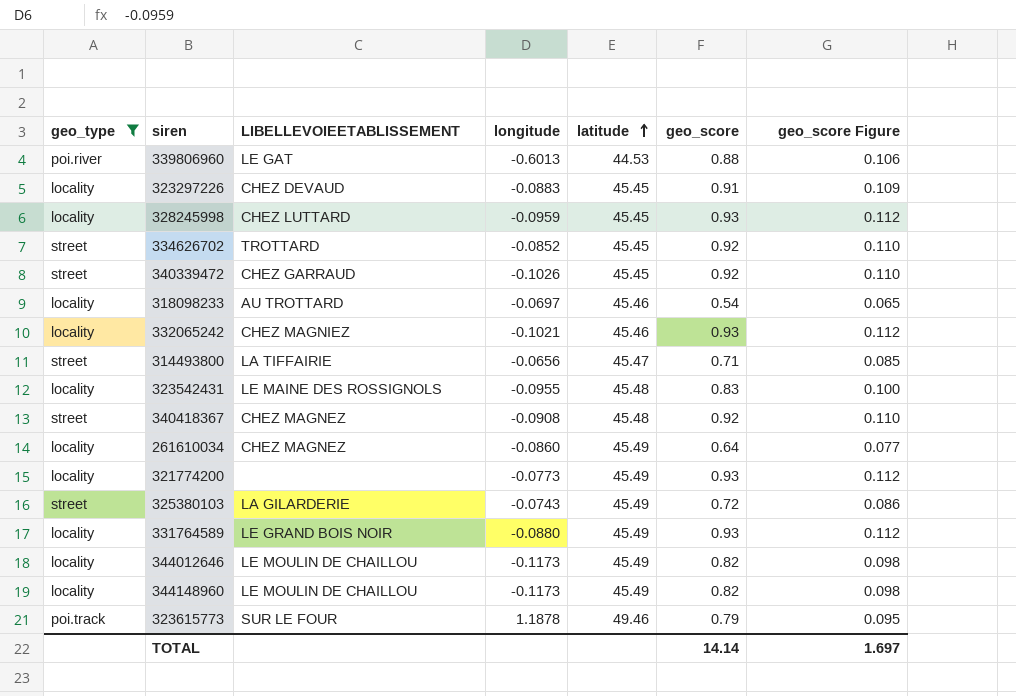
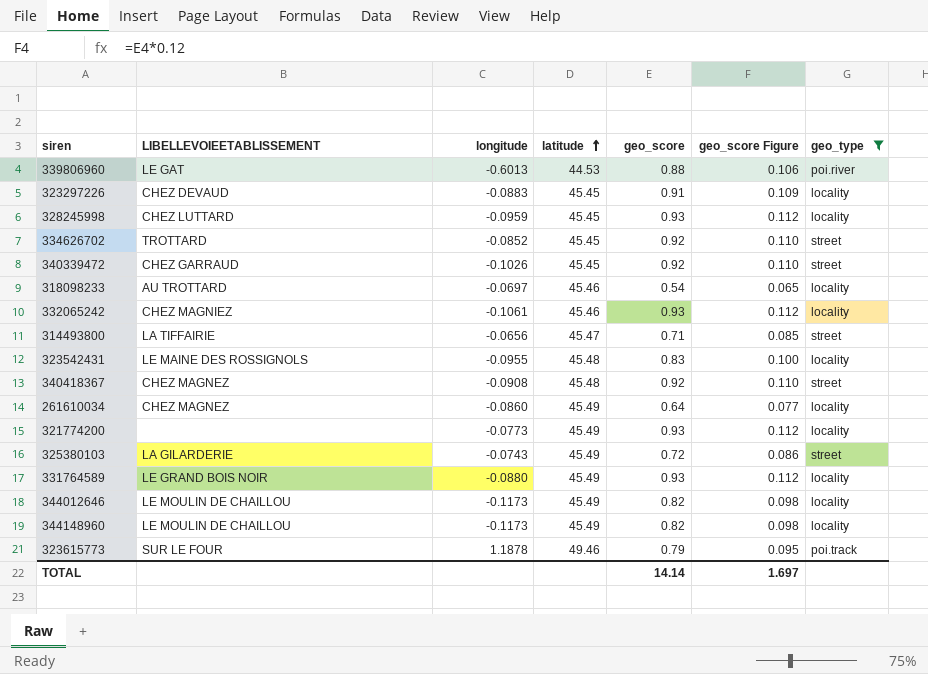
column geo_type | position: 1 -> 7
332065242 | longitude: -0.1021 -> -0.1061

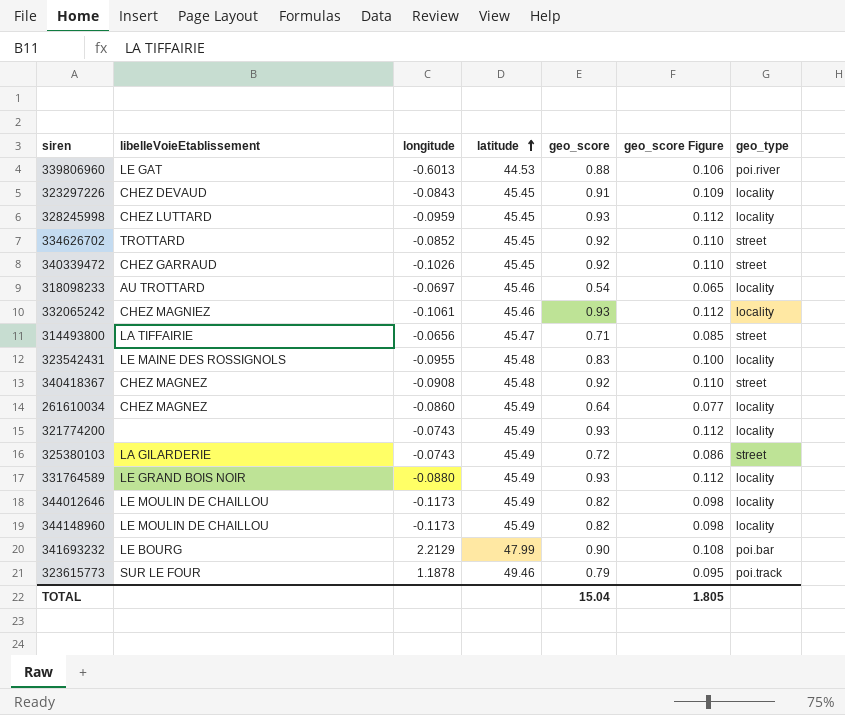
filter: geo_type != poi.bar -> none
column name: LIBELLEVOIEETABLISSEMENT -> libelleVoieEtablissement
323297226 | longitude: -0.0883 -> -0.0843
321774200 | longitude: -0.0773 -> -0.0743
TOTAL | geo_score: 14.14 -> 15.04
TOTAL | geo_score Figure: 1.697 -> 1.805

